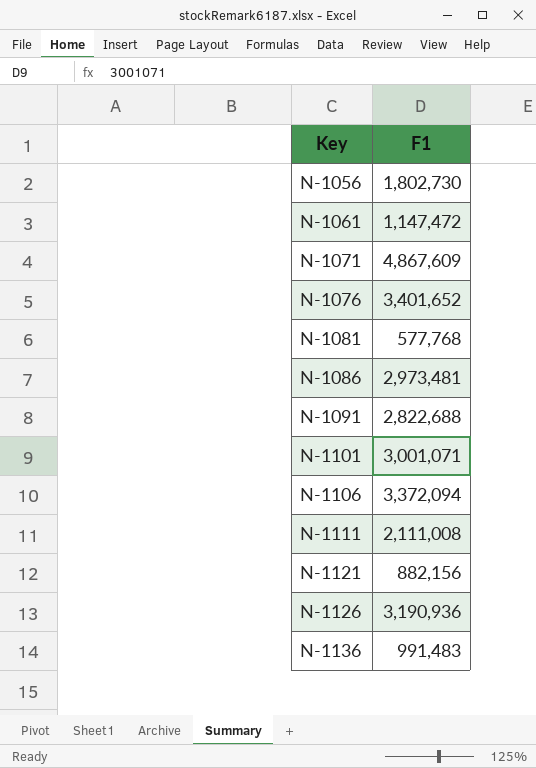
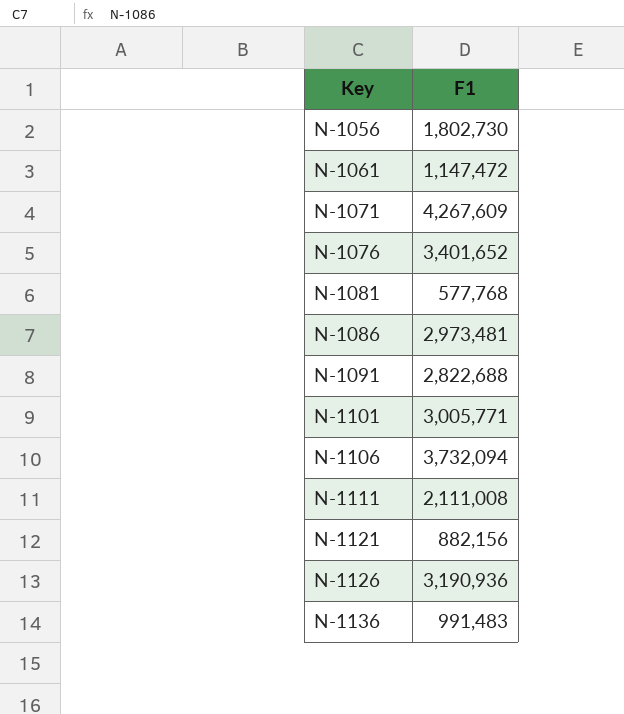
N-1071 | F1: 4,867,609 -> 4,267,609
N-1101 | F1: 3,001,071 -> 3,005,771
N-1106 | F1: 3,372,094 -> 3,732,094

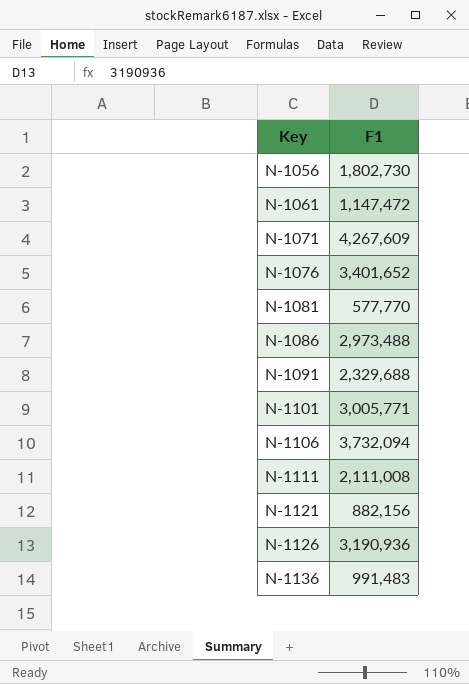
N-1081 | F1: 577,768 -> 577,770
N-1086 | F1: 2,973,481 -> 2,973,488
N-1091 | F1: 2,822,688 -> 2,329,688

